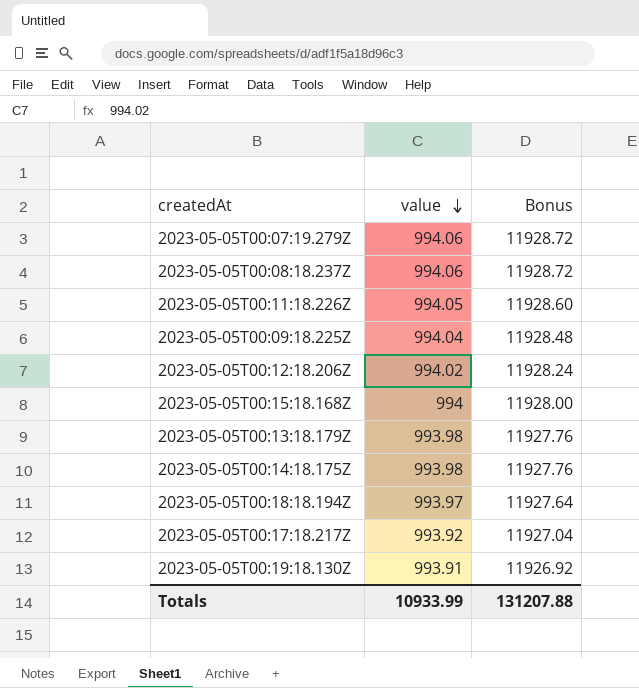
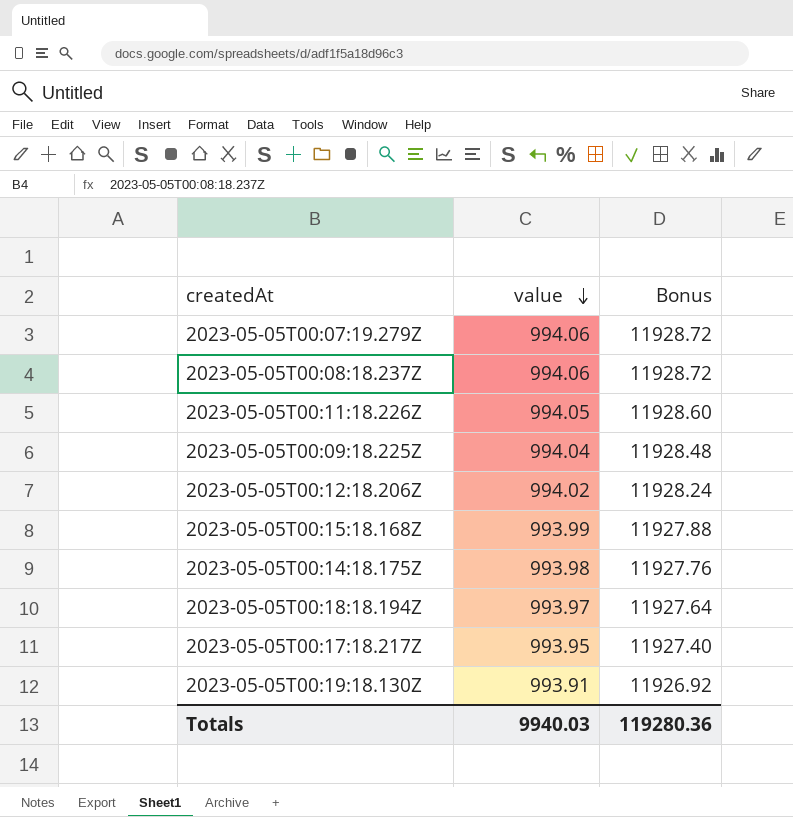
row 2023-05-05T00:13:18.179Z: 993.98 | 11927.76 -> none
2023-05-05T00:15:18.168Z | value: 994 -> 993.99
2023-05-05T00:15:18.168Z | Bonus: 11928.00 -> 11927.88
2023-05-05T00:17:18.217Z | value: 993.92 -> 993.95
2023-05-05T00:17:18.217Z | Bonus: 11927.04 -> 11927.40
Totals | value: 10933.99 -> 9940.03
Totals | Bonus: 131207.88 -> 119280.36

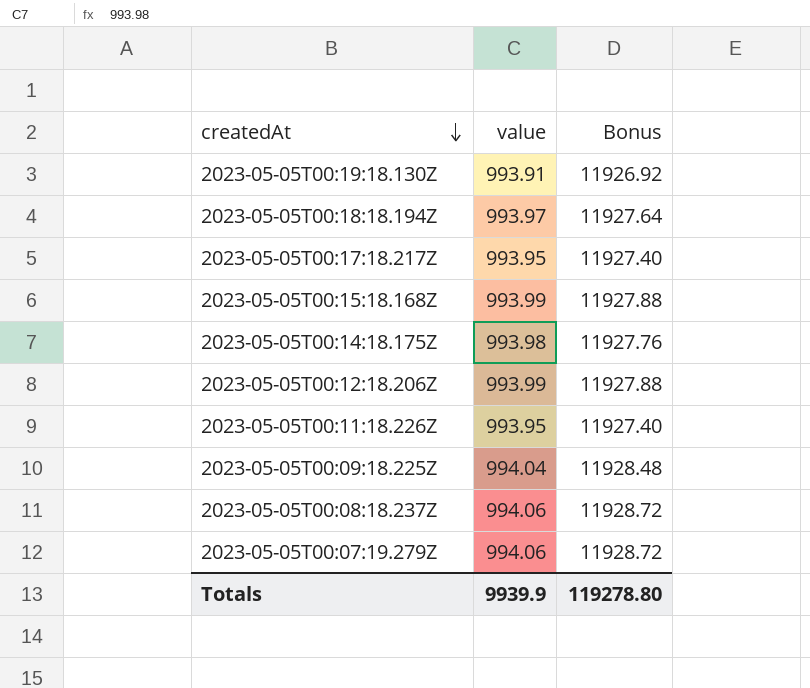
row order: value descending -> createdAt descending
2023-05-05T00:12:18.206Z | value: 994.02 -> 993.99
2023-05-05T00:12:18.206Z | Bonus: 11928.24 -> 11927.88
2023-05-05T00:11:18.226Z | value: 994.05 -> 993.95
2023-05-05T00:11:18.226Z | Bonus: 11928.60 -> 11927.40
Totals | value: 9940.03 -> 9939.9
Totals | Bonus: 119280.36 -> 119278.80

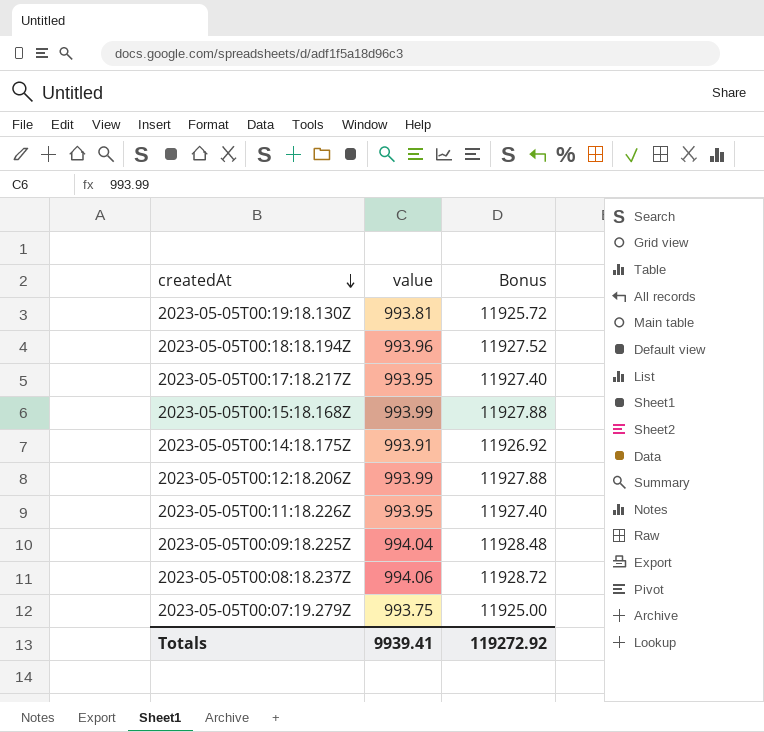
2023-05-05T00:19:18.130Z | value: 993.91 -> 993.81
2023-05-05T00:19:18.130Z | Bonus: 11926.92 -> 11925.72
2023-05-05T00:18:18.194Z | value: 993.97 -> 993.96
2023-05-05T00:18:18.194Z | Bonus: 11927.64 -> 11927.52
2023-05-05T00:14:18.175Z | value: 993.98 -> 993.91
2023-05-05T00:14:18.175Z | Bonus: 11927.76 -> 11926.92
2023-05-05T00:07:19.279Z | value: 994.06 -> 993.75
2023-05-05T00:07:19.279Z | Bonus: 11928.72 -> 11925.00
Totals | value: 9939.9 -> 9939.41
Totals | Bonus: 119278.80 -> 119272.92

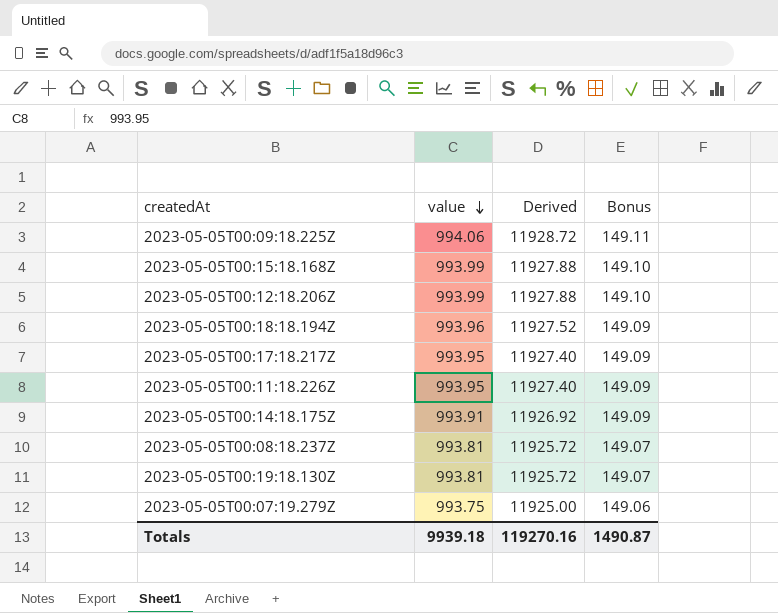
row order: createdAt descending -> value descending
column Derived | formula: none -> [value] * 12
column Bonus | formula: [value] * 12 -> [value] * 0.15
2023-05-05T00:09:18.225Z | value: 994.04 -> 994.06
2023-05-05T00:08:18.237Z | value: 994.06 -> 993.81
Totals | value: 9939.41 -> 9939.18
Totals | Bonus: 119272.92 -> 1490.87

